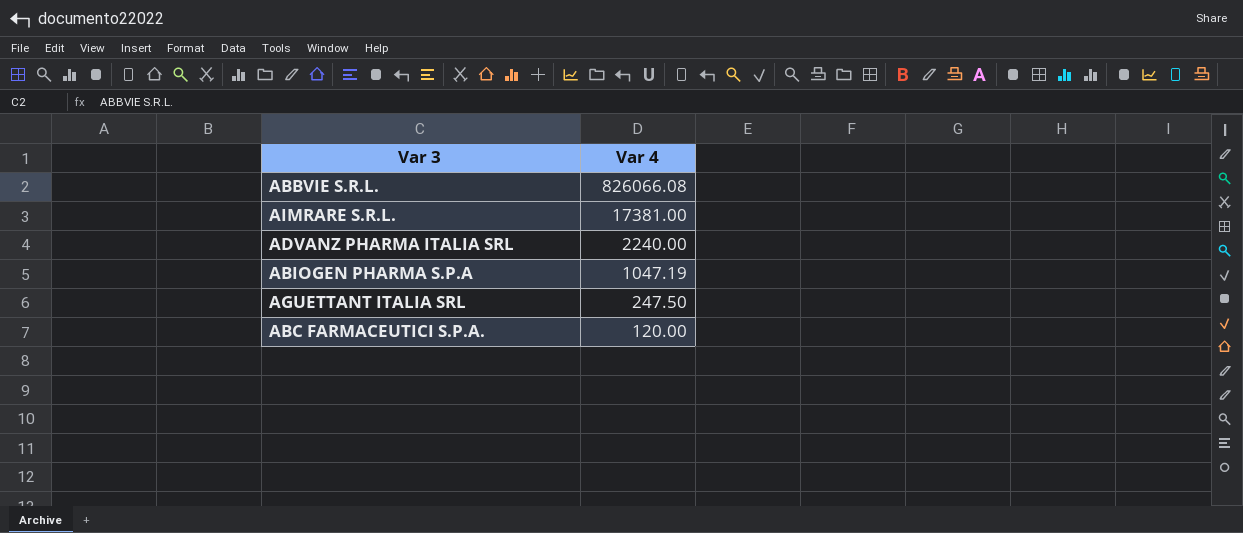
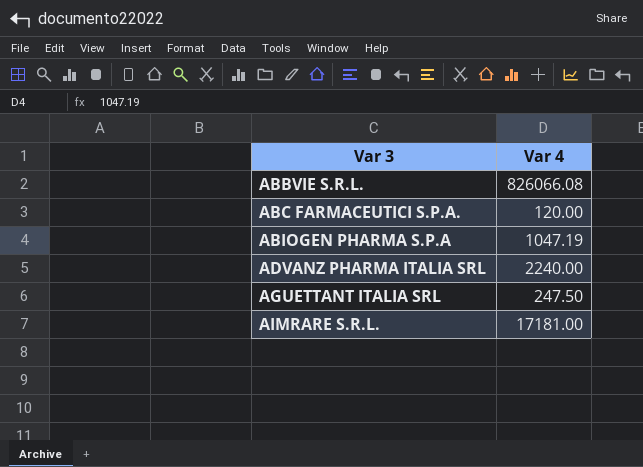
row order: Var 4 descending -> Var 3 ascending
AIMRARE S.R.L. | Var 4: 17381.00 -> 17181.00

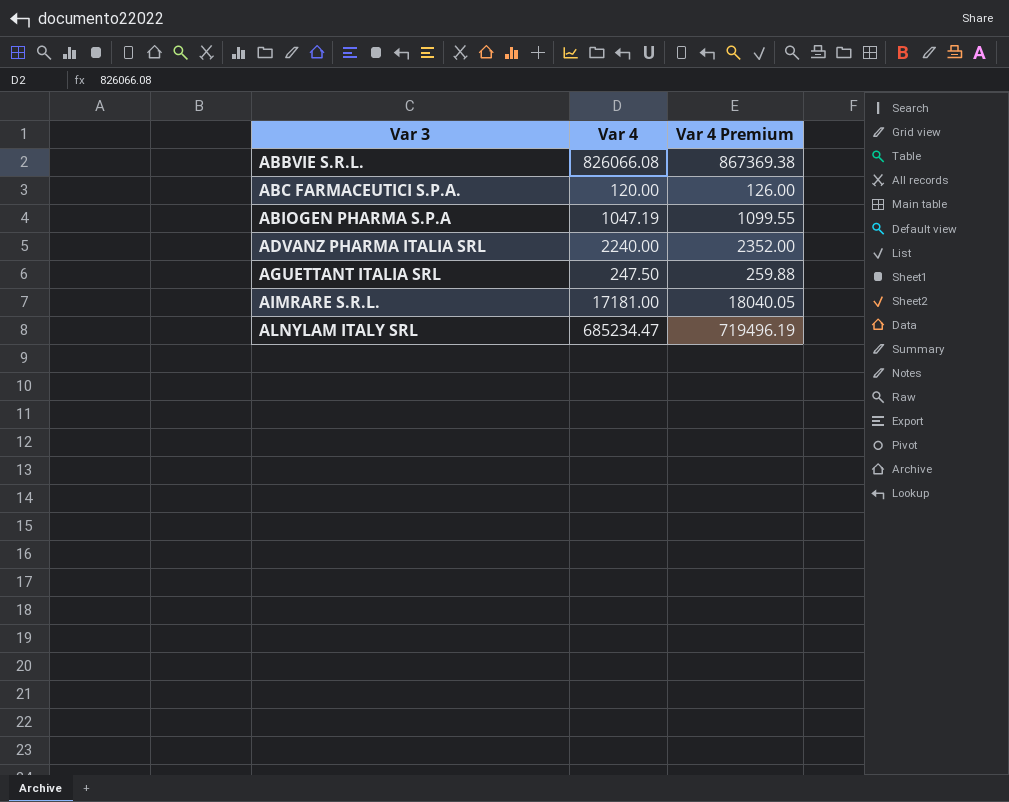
column Var 4 Premium | formula: none -> [Var 4] * 1.05
row ALNYLAM ITALY SRL: none -> 685234.47 | 719496.19

